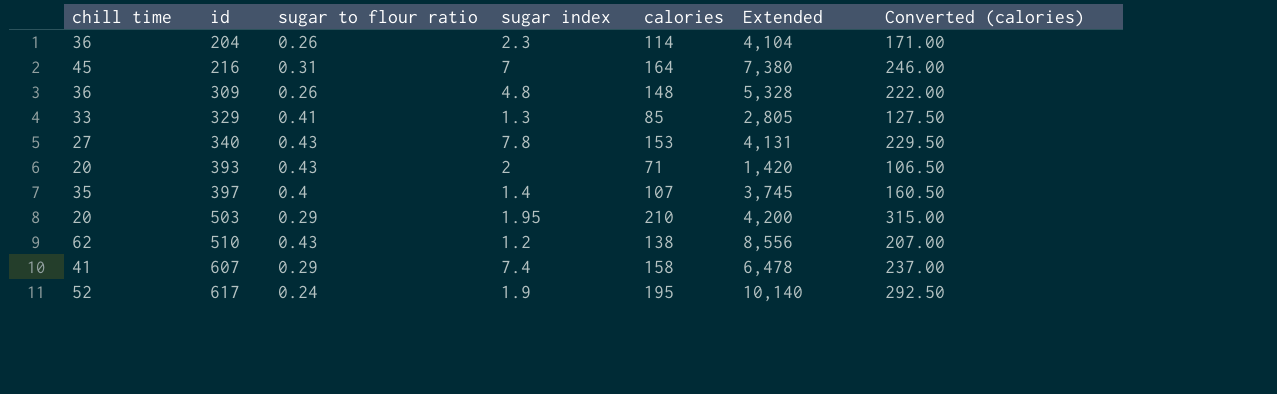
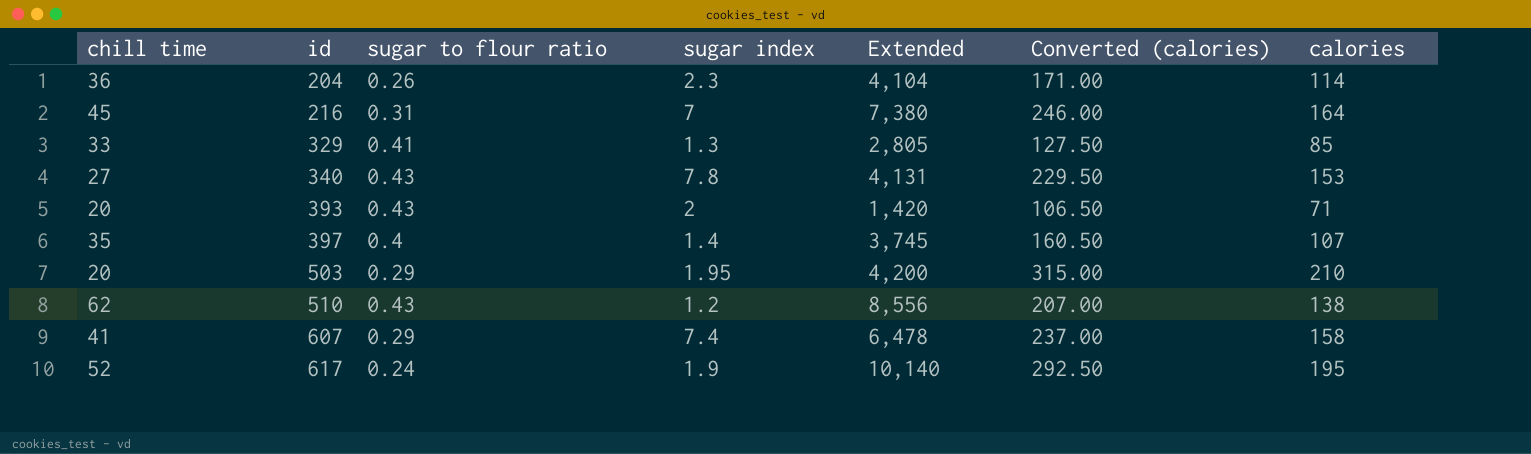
column calories | position: 5 -> 7
row 309: 36 | 0.26 | 4.8 | 148 | 5,328 | 222.00 -> none

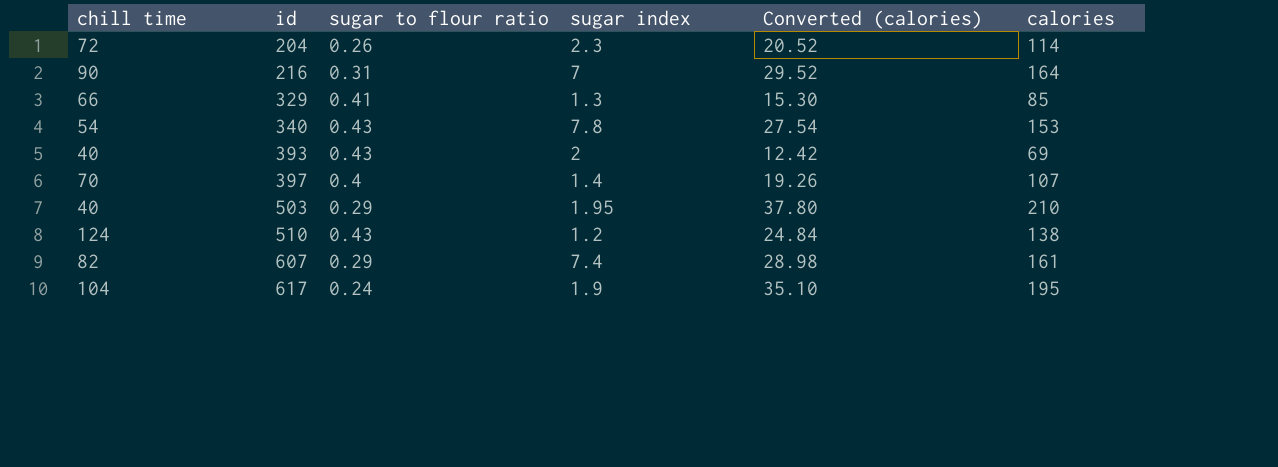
column Extended | formula: [chill time] * [calories] -> none
column Converted (calories) | formula: [calories] * 1.5 -> [calories] * 0.18
204 | chill time: 36 -> 72
216 | chill time: 45 -> 90
329 | chill time: 33 -> 66
340 | chill time: 27 -> 54
393 | chill time: 20 -> 40
393 | calories: 71 -> 69
397 | chill time: 35 -> 70
503 | chill time: 20 -> 40
510 | chill time: 62 -> 124
607 | chill time: 41 -> 82
607 | calories: 158 -> 161
617 | chill time: 52 -> 104

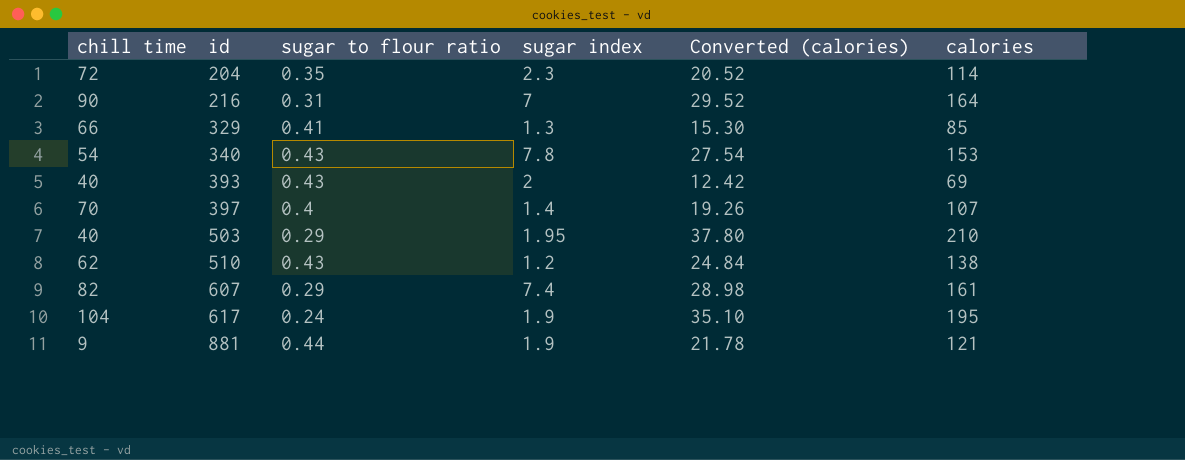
204 | sugar to flour ratio: 0.26 -> 0.35
510 | chill time: 124 -> 62
row 881: none -> 9 | 0.44 | 1.9 | 21.78 | 121

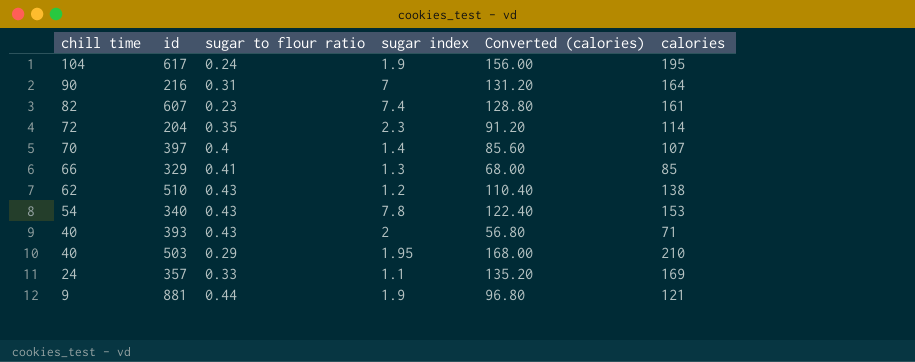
row order: id ascending -> chill time descending
column Converted (calories) | formula: [calories] * 0.18 -> [calories] * 0.8
607 | sugar to flour ratio: 0.29 -> 0.23
393 | calories: 69 -> 71
row 357: none -> 24 | 0.33 | 1.1 | 135.20 | 169

